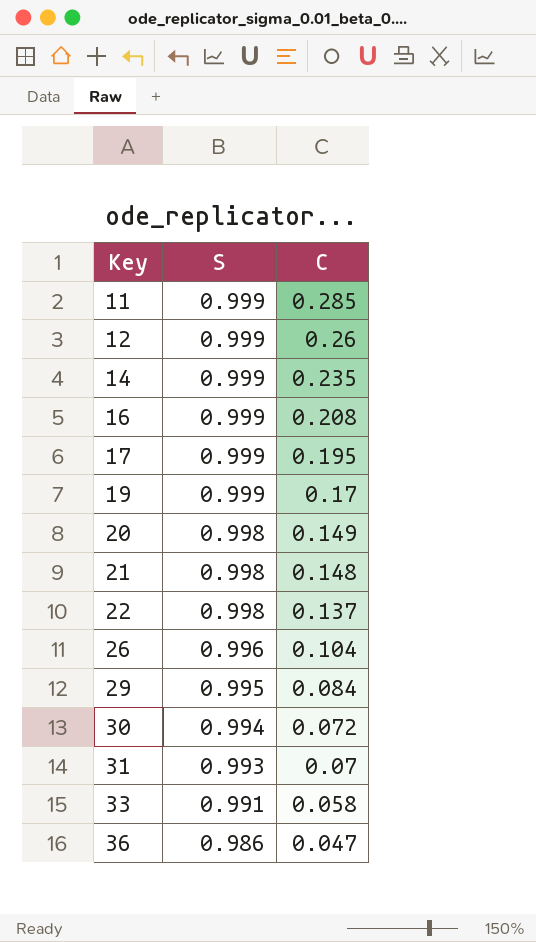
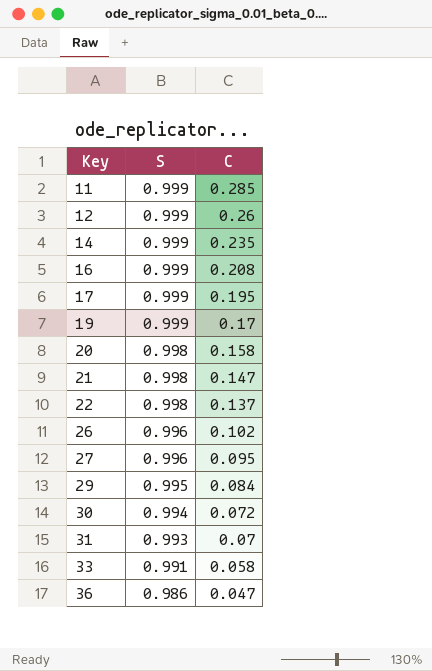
20 | C: 0.149 -> 0.158
21 | C: 0.148 -> 0.147
26 | C: 0.104 -> 0.102
row 27: none -> 0.996 | 0.095

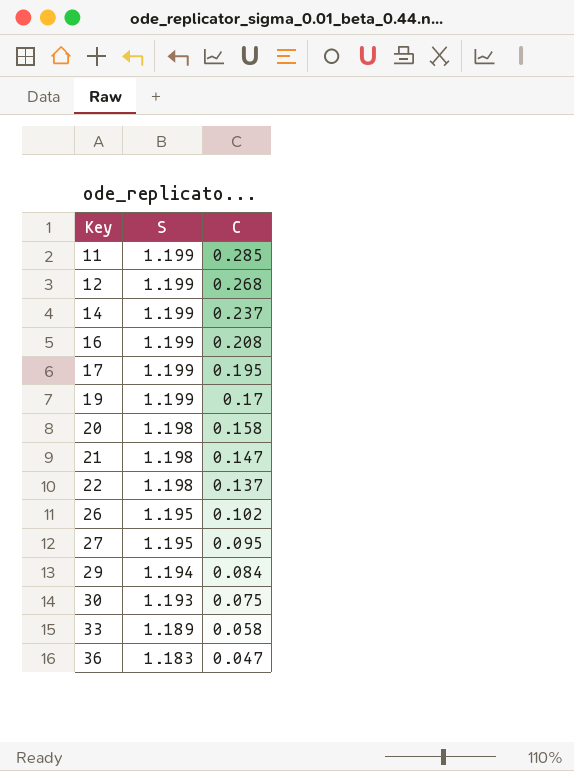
row 31: 0.993 | 0.07 -> none
11 | S: 0.999 -> 1.199
12 | S: 0.999 -> 1.199
12 | C: 0.26 -> 0.268
14 | S: 0.999 -> 1.199
14 | C: 0.235 -> 0.237
16 | S: 0.999 -> 1.199
17 | S: 0.999 -> 1.199
19 | S: 0.999 -> 1.199
20 | S: 0.998 -> 1.198
21 | S: 0.998 -> 1.198
22 | S: 0.998 -> 1.198
26 | S: 0.996 -> 1.195
27 | S: 0.996 -> 1.195
29 | S: 0.995 -> 1.194
30 | S: 0.994 -> 1.193
30 | C: 0.072 -> 0.075
33 | S: 0.991 -> 1.189
36 | S: 0.986 -> 1.183

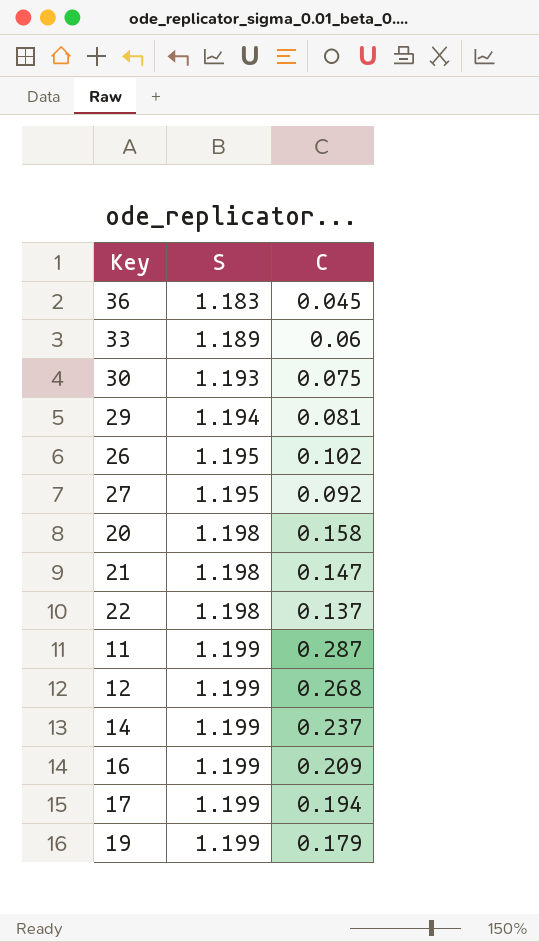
row order: Key ascending -> S ascending
36 | C: 0.047 -> 0.045
33 | C: 0.058 -> 0.06
29 | C: 0.084 -> 0.081
27 | C: 0.095 -> 0.092
11 | C: 0.285 -> 0.287
16 | C: 0.208 -> 0.209
17 | C: 0.195 -> 0.194
19 | C: 0.17 -> 0.179

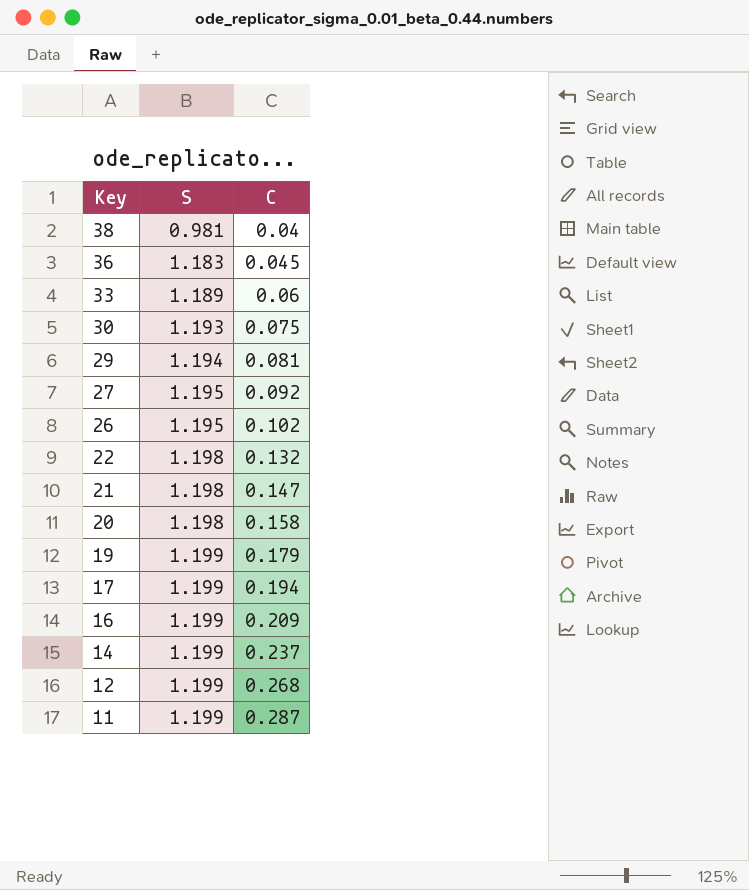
row order: S ascending -> Key descending
row 38: none -> 0.981 | 0.04
22 | C: 0.137 -> 0.132

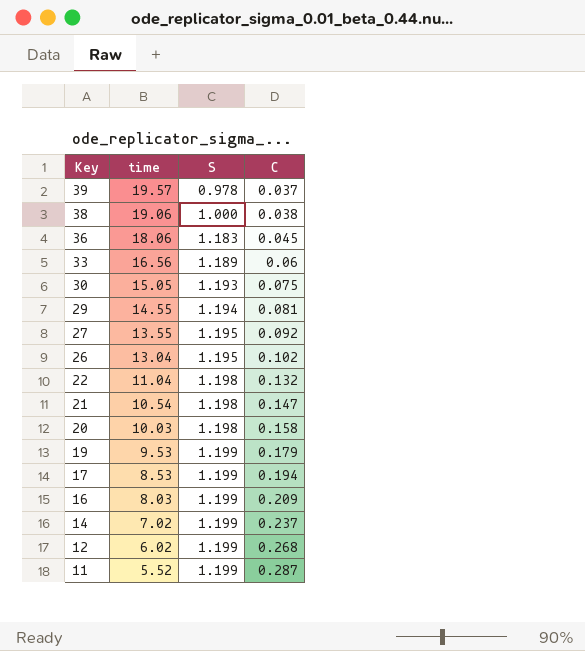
column time | position: none -> 2
row 39: none -> 19.57 | 0.978 | 0.037
38 | S: 0.981 -> 1.000
38 | C: 0.04 -> 0.038

